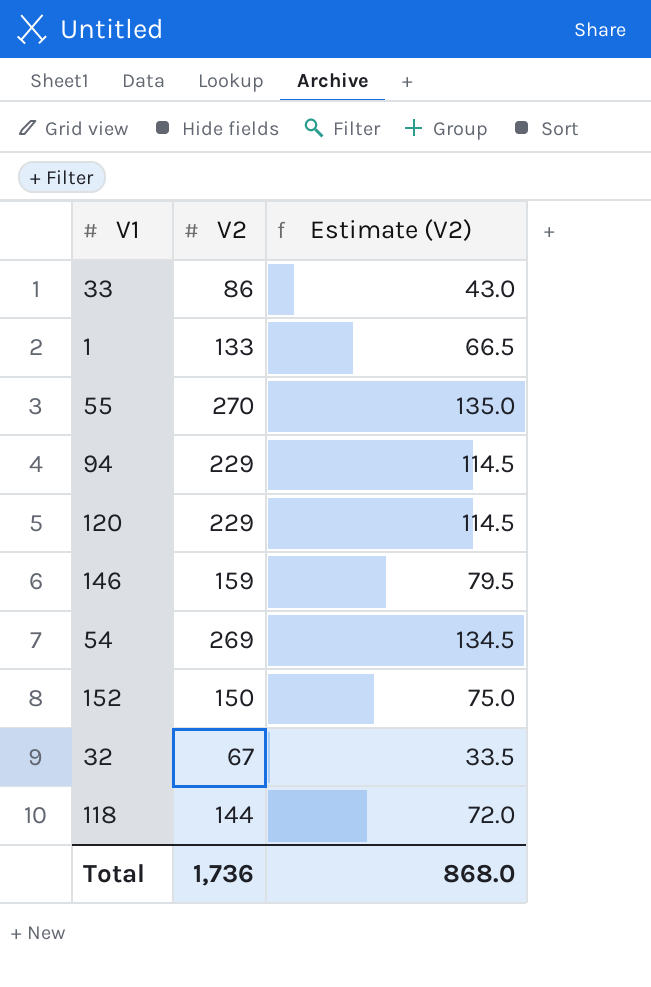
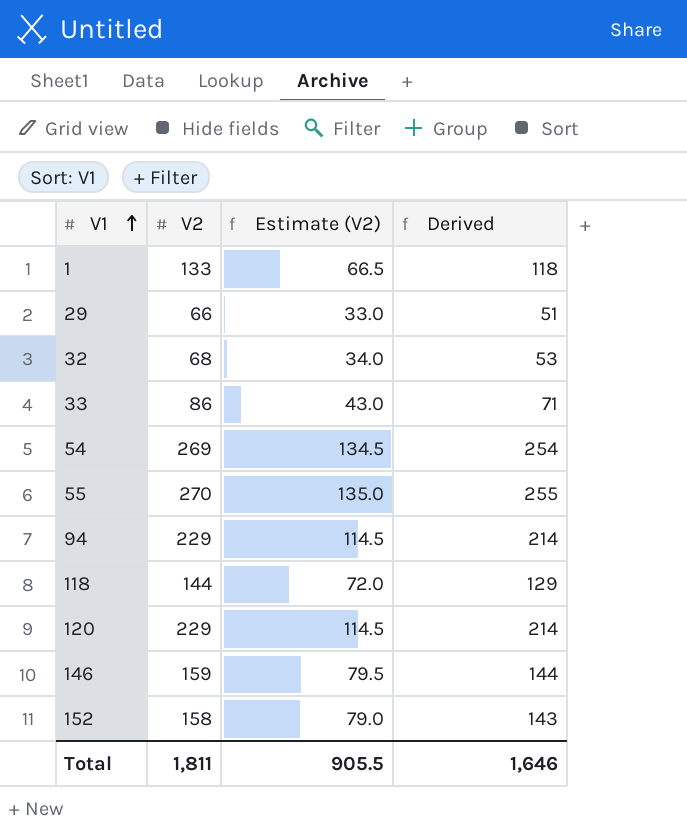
row order: none -> V1 ascending
column Derived | formula: none -> [V2] - 15
row 29: none -> 66 | 33.0 | 51
32 | V2: 67 -> 68
32 | Estimate (V2): 33.5 -> 34.0
152 | V2: 150 -> 158
152 | Estimate (V2): 75.0 -> 79.0
Total | V2: 1,736 -> 1,811
Total | Estimate (V2): 868.0 -> 905.5

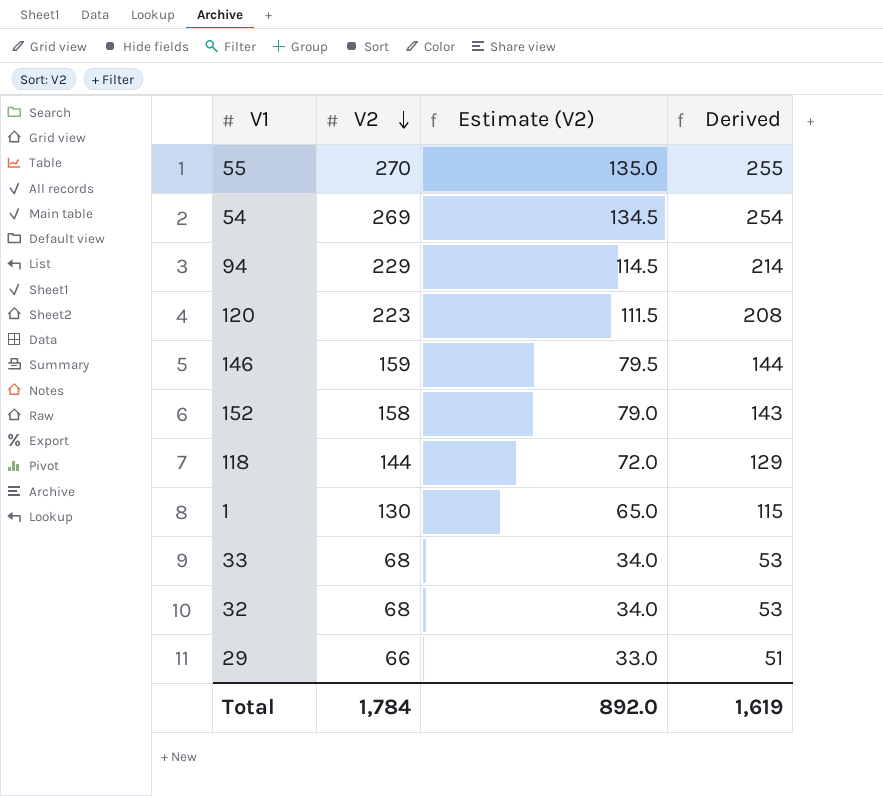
row order: V1 ascending -> V2 descending
120 | V2: 229 -> 223
120 | Estimate (V2): 114.5 -> 111.5
120 | Derived: 214 -> 208
1 | V2: 133 -> 130
1 | Estimate (V2): 66.5 -> 65.0
1 | Derived: 118 -> 115
33 | V2: 86 -> 68
33 | Estimate (V2): 43.0 -> 34.0
33 | Derived: 71 -> 53
Total | V2: 1,811 -> 1,784
Total | Estimate (V2): 905.5 -> 892.0
Total | Derived: 1,646 -> 1,619

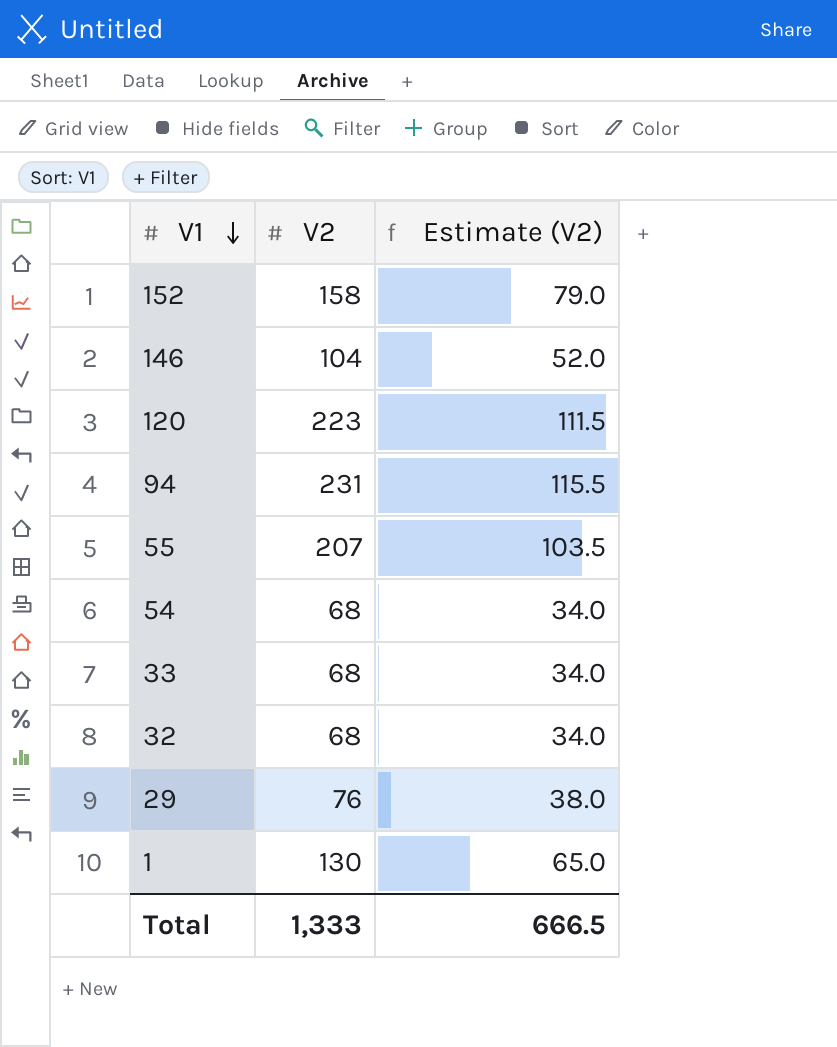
row order: V2 descending -> V1 descending
column Derived | formula: [V2] - 15 -> none
row 118: 144 | 72.0 | 129 -> none
146 | V2: 159 -> 104
146 | Estimate (V2): 79.5 -> 52.0
94 | V2: 229 -> 231
94 | Estimate (V2): 114.5 -> 115.5
55 | V2: 270 -> 207
55 | Estimate (V2): 135.0 -> 103.5
54 | V2: 269 -> 68
54 | Estimate (V2): 134.5 -> 34.0
29 | V2: 66 -> 76
29 | Estimate (V2): 33.0 -> 38.0
Total | V2: 1,784 -> 1,333
Total | Estimate (V2): 892.0 -> 666.5

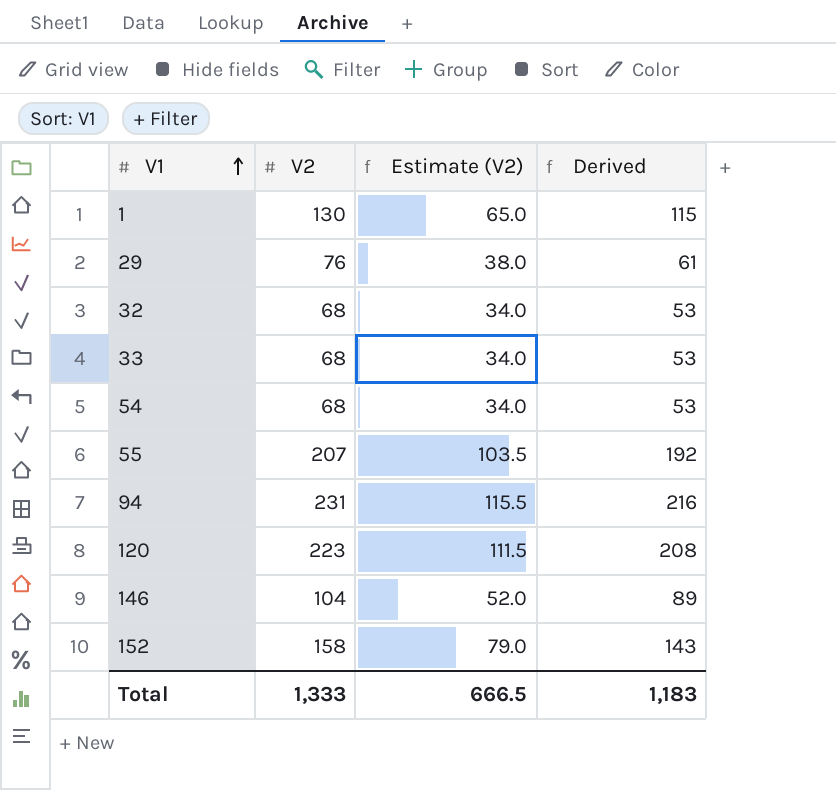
row order: V1 descending -> V1 ascending
column Derived | formula: none -> [V2] - 15

